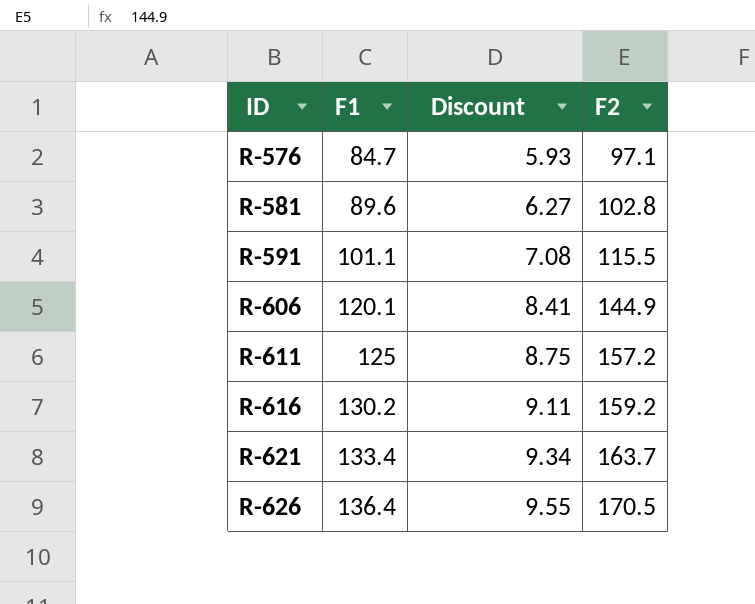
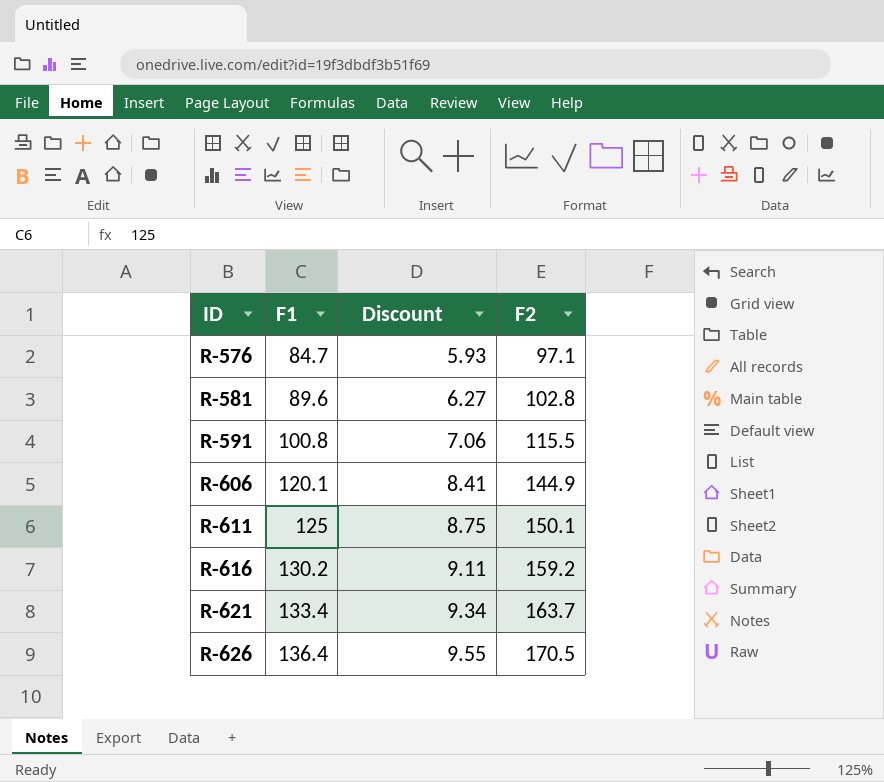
R-591 | F1: 101.1 -> 100.8
R-591 | Discount: 7.08 -> 7.06
R-611 | F2: 157.2 -> 150.1

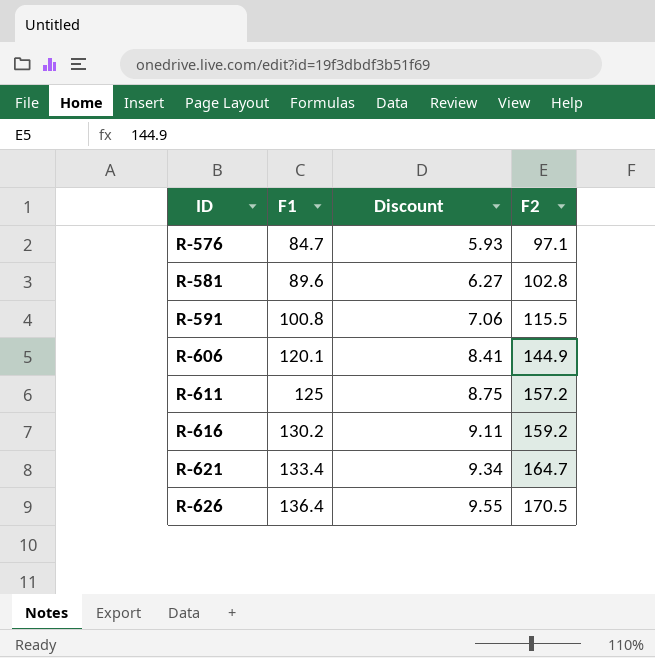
R-611 | F2: 150.1 -> 157.2
R-621 | F2: 163.7 -> 164.7

